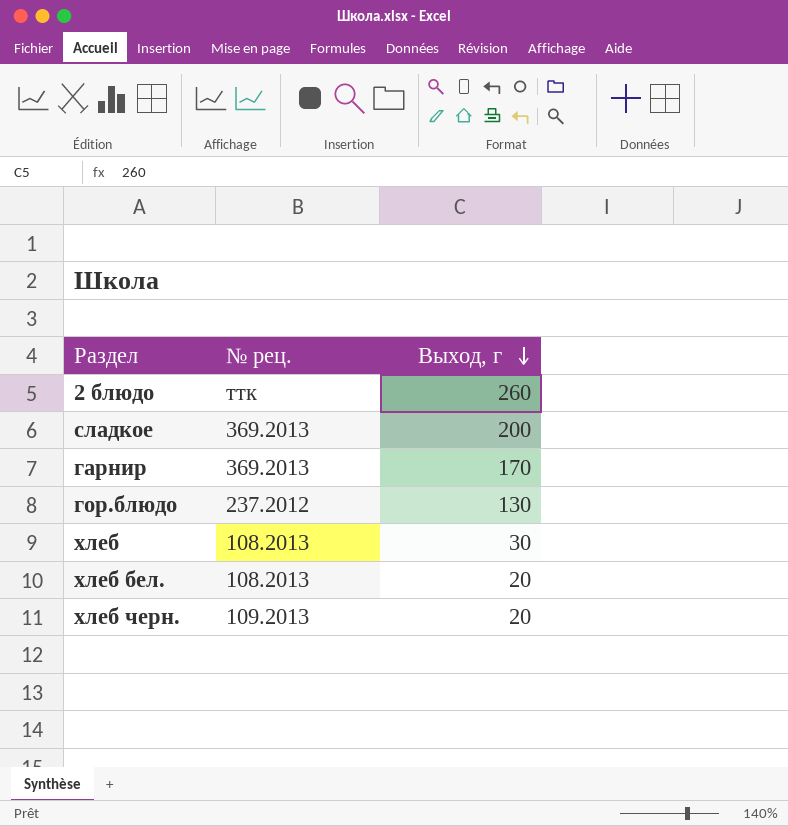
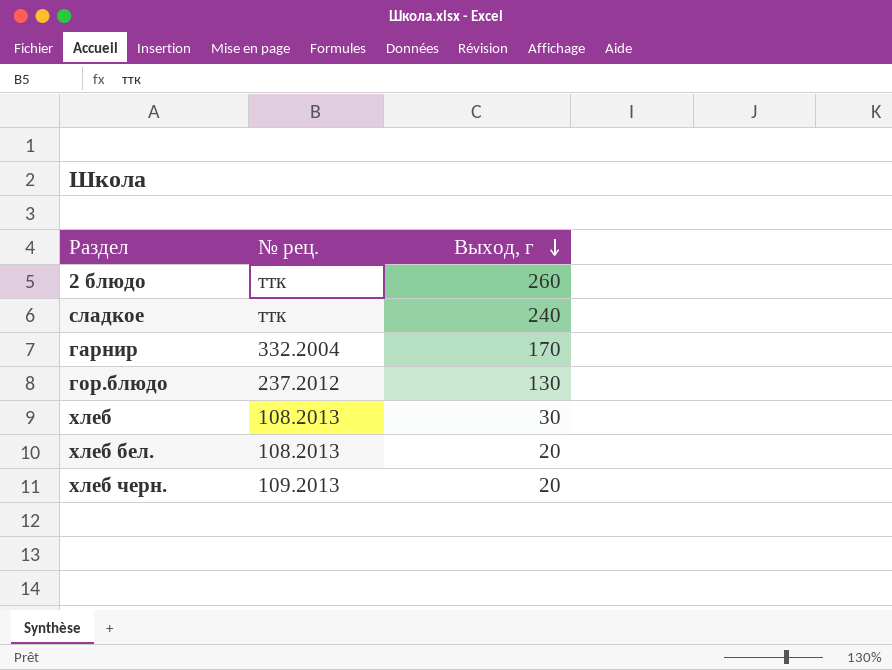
сладкое | № рец.: 369.2013 -> ттк
сладкое | Выход, г: 200 -> 240
гарнир | № рец.: 369.2013 -> 332.2004

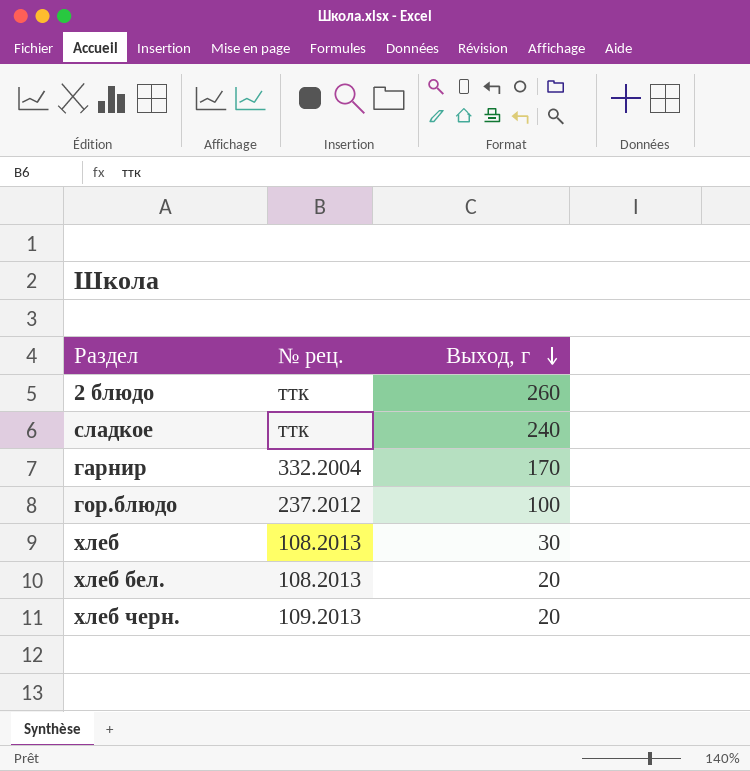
гор.блюдо | Выход, г: 130 -> 100

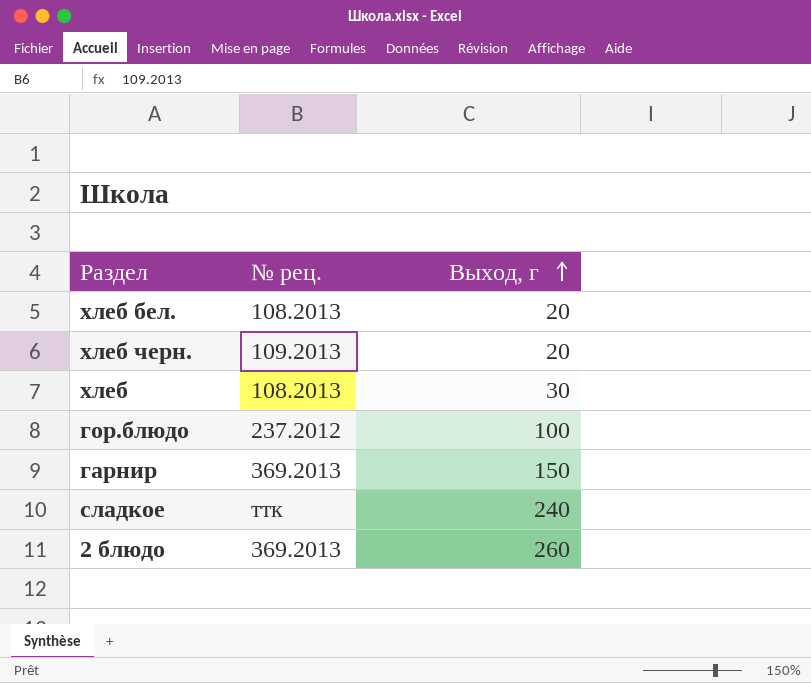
row order: Выход, г descending -> Выход, г ascending
гарнир | № рец.: 332.2004 -> 369.2013
гарнир | Выход, г: 170 -> 150
2 блюдо | № рец.: ттк -> 369.2013

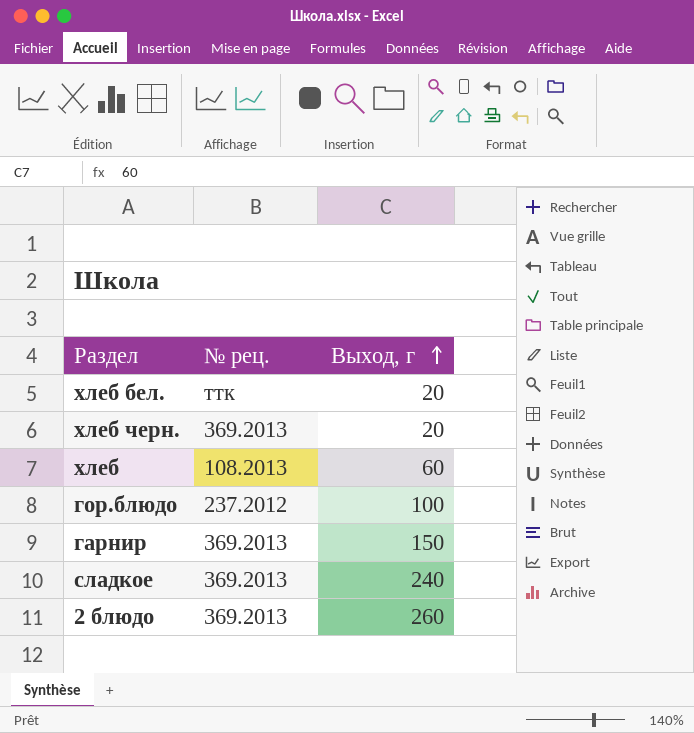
хлеб бел. | № рец.: 108.2013 -> ттк
хлеб черн. | № рец.: 109.2013 -> 369.2013
хлеб | Выход, г: 30 -> 60
сладкое | № рец.: ттк -> 369.2013

